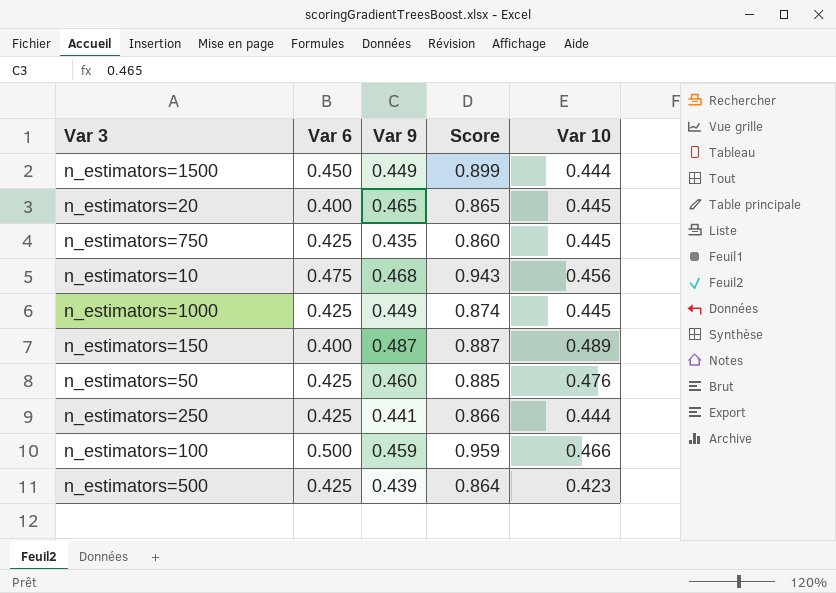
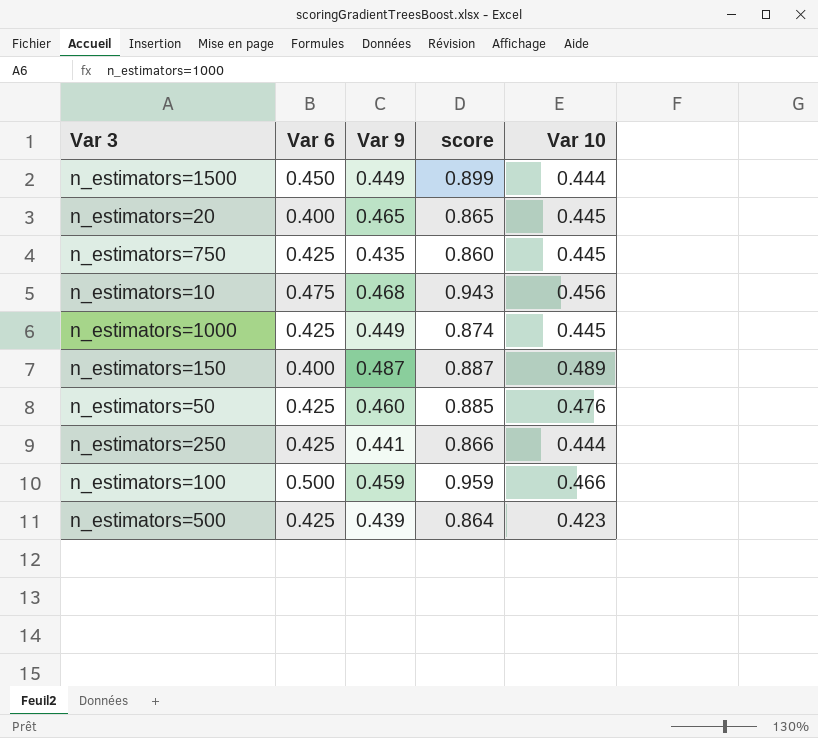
column name: Score -> score

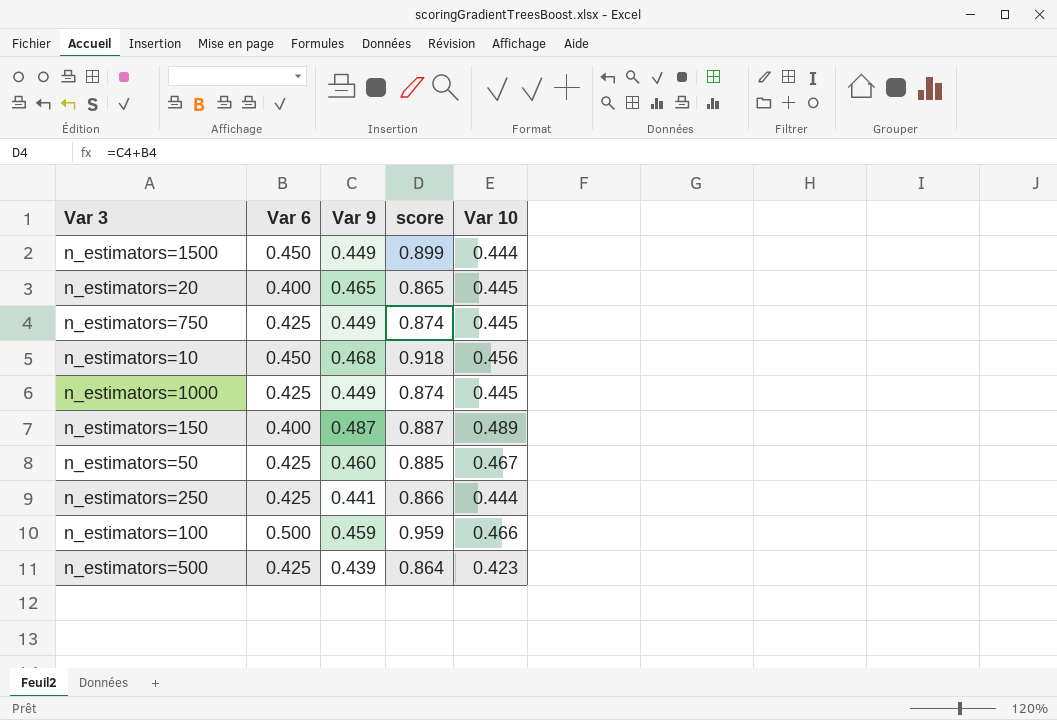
n_estimators=750 | Var 9: 0.435 -> 0.449
n_estimators=750 | score: 0.860 -> 0.874
n_estimators=10 | Var 6: 0.475 -> 0.450
n_estimators=10 | score: 0.943 -> 0.918
n_estimators=50 | Var 10: 0.476 -> 0.467

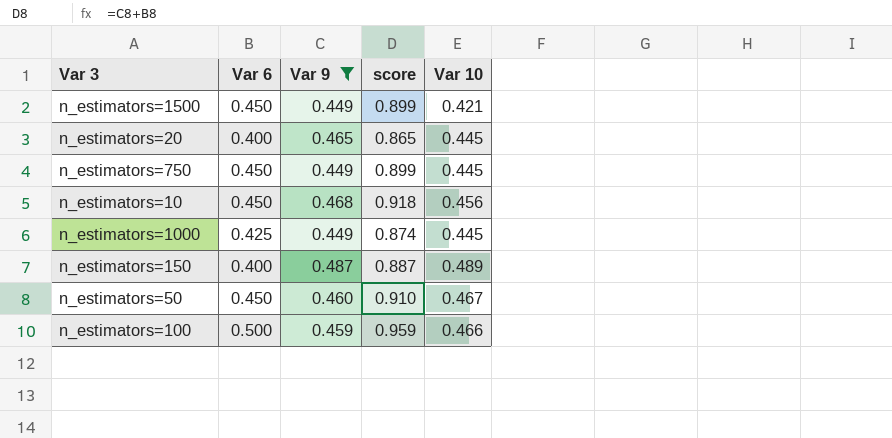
filter: none -> Var 9 >= 0.449
n_estimators=1500 | Var 10: 0.444 -> 0.421
n_estimators=750 | Var 6: 0.425 -> 0.450
n_estimators=750 | score: 0.874 -> 0.899
n_estimators=50 | Var 6: 0.425 -> 0.450
n_estimators=50 | score: 0.885 -> 0.910

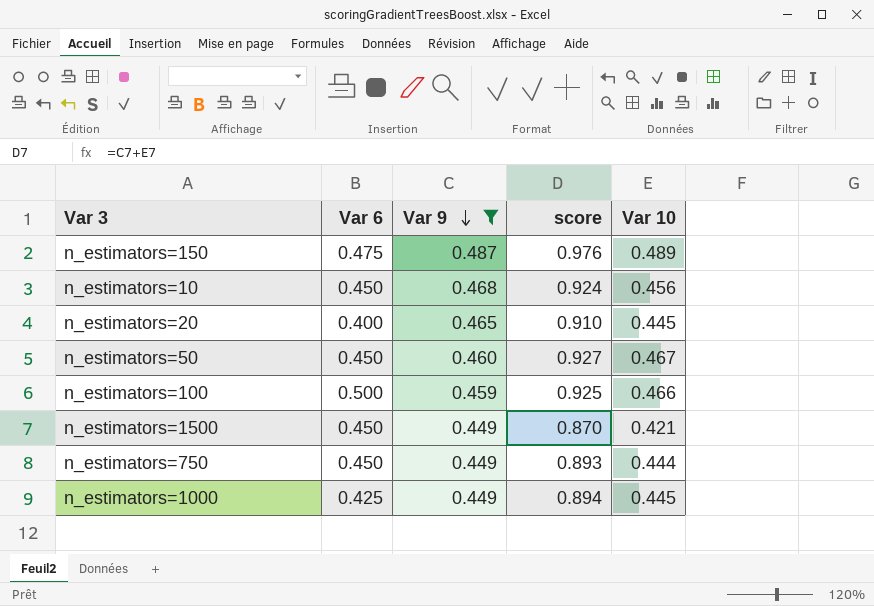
row order: none -> Var 9 descending
column score | formula: [Var 6] + [Var 9] -> [Var 9] + [Var 10]
n_estimators=150 | Var 6: 0.400 -> 0.475
n_estimators=750 | Var 10: 0.445 -> 0.444

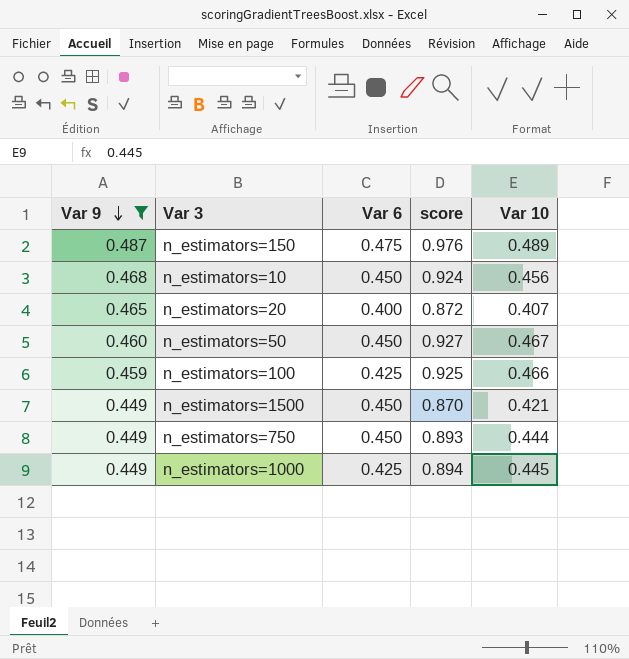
column Var 9 | position: 3 -> 1
n_estimators=20 | score: 0.910 -> 0.872
n_estimators=20 | Var 10: 0.445 -> 0.407
n_estimators=100 | Var 6: 0.500 -> 0.425

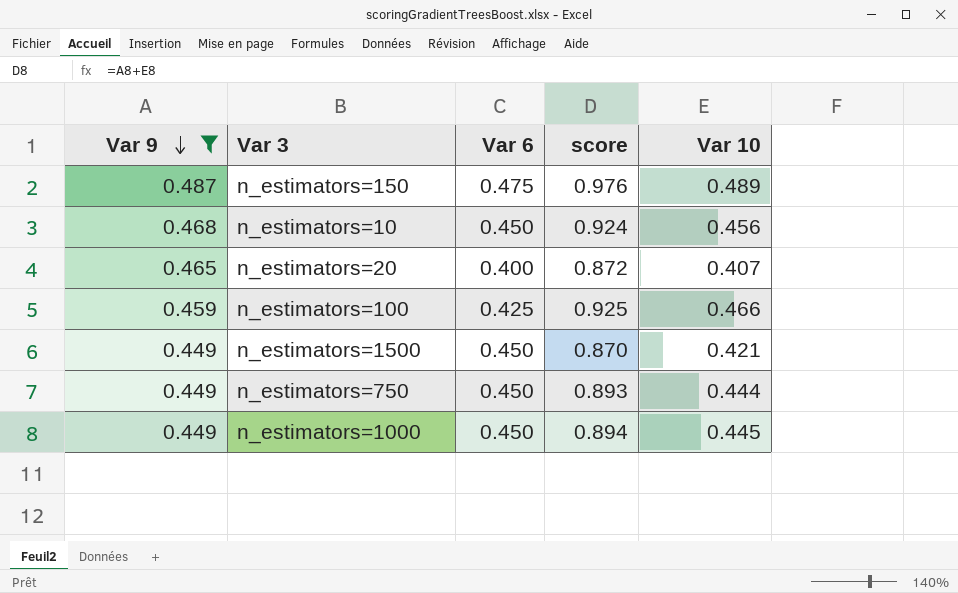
row n_estimators=50: 0.460 | 0.450 | 0.927 | 0.467 -> none
n_estimators=1000 | Var 6: 0.425 -> 0.450

